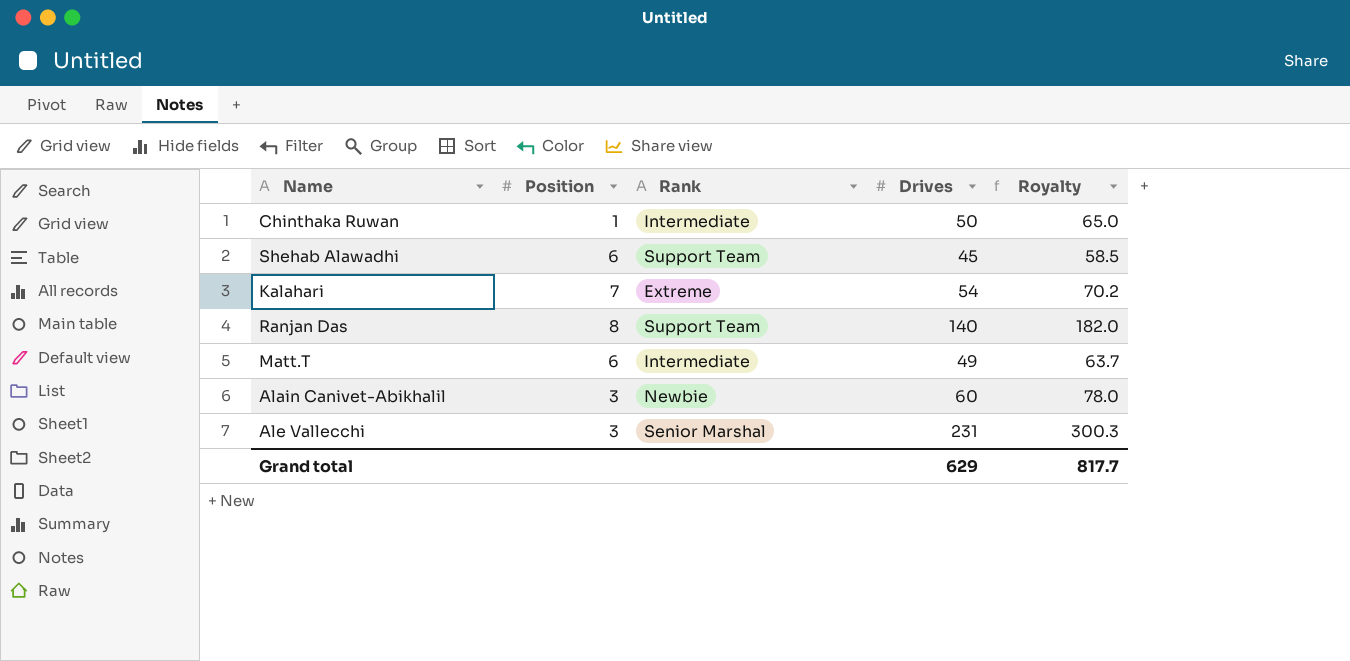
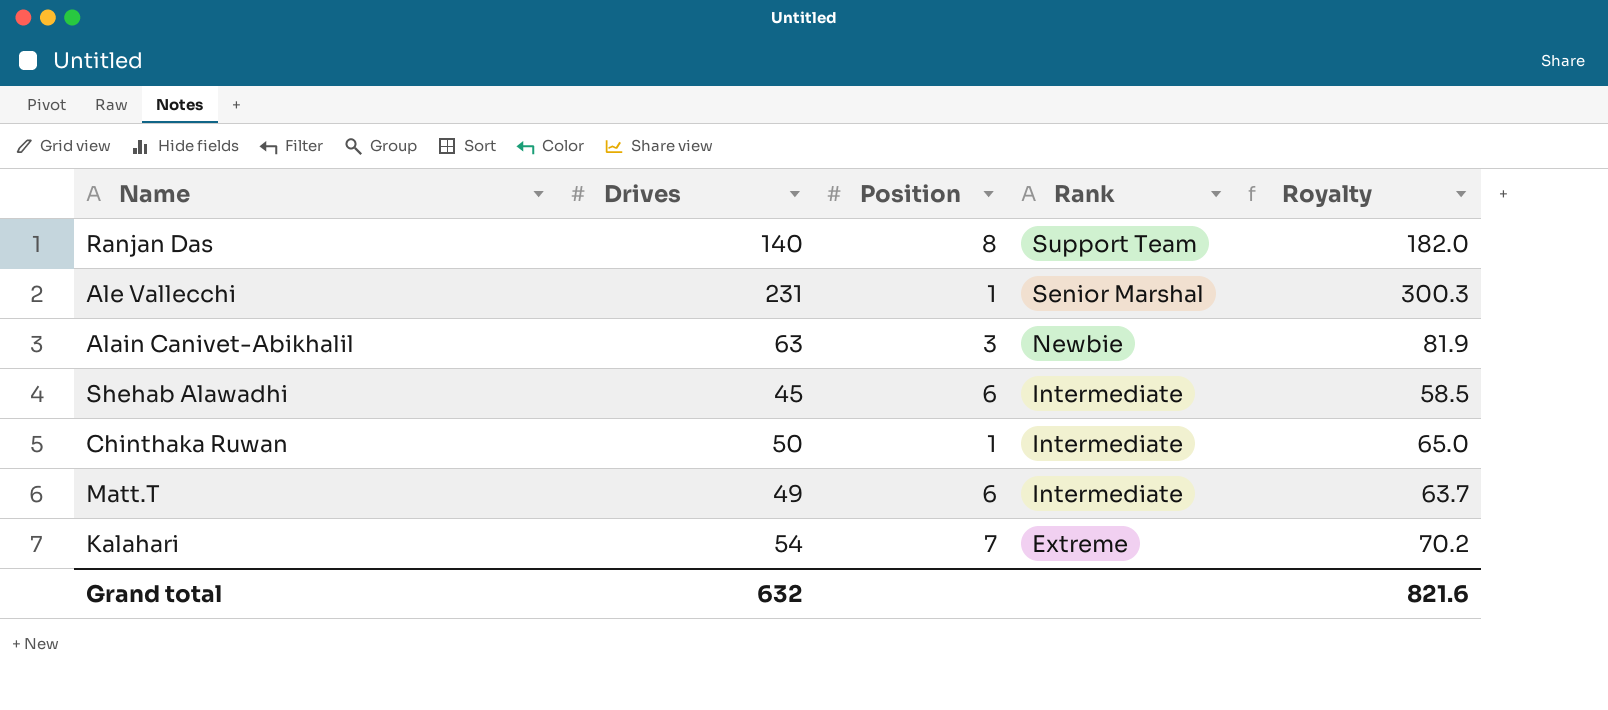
row order: none -> Rank descending
column Drives | position: 4 -> 2
Ale Vallecchi | Position: 3 -> 1
Alain Canivet-Abikhalil | Drives: 60 -> 63
Alain Canivet-Abikhalil | Royalty: 78.0 -> 81.9
Shehab Alawadhi | Rank: Support Team -> Intermediate
Grand total | Drives: 629 -> 632
Grand total | Royalty: 817.7 -> 821.6

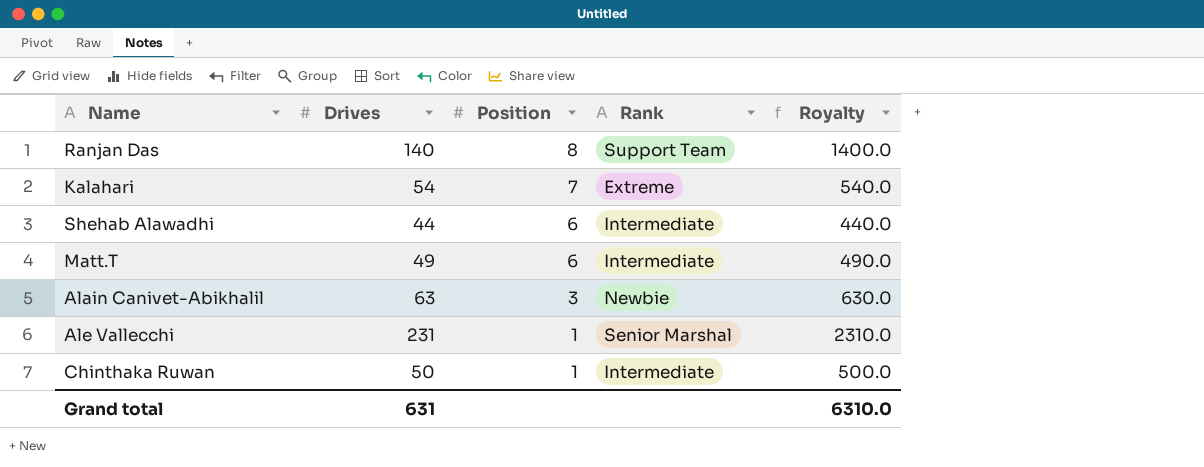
row order: Rank descending -> Position descending
column Royalty | formula: [Drives] * 1.3 -> [Drives] * 10
Shehab Alawadhi | Drives: 45 -> 44
Grand total | Drives: 632 -> 631
Grand total | Royalty: 821.6 -> 6310.0

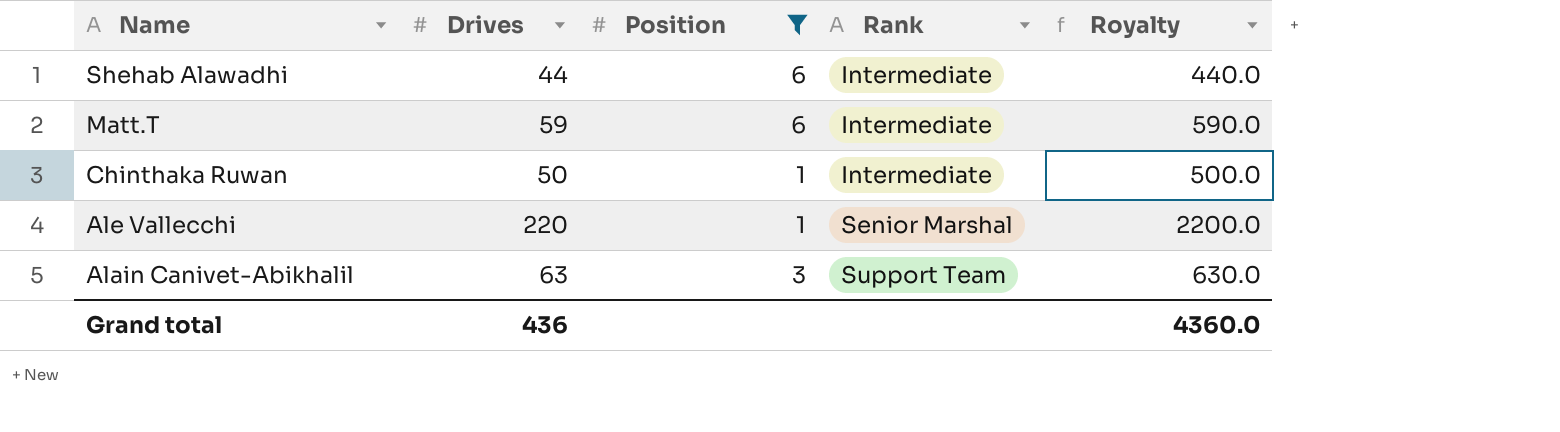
filter: none -> Position <= 6
row order: Position descending -> Name descending
Matt.T | Drives: 49 -> 59
Matt.T | Royalty: 490.0 -> 590.0
Ale Vallecchi | Drives: 231 -> 220
Ale Vallecchi | Royalty: 2310.0 -> 2200.0
Alain Canivet-Abikhalil | Rank: Newbie -> Support Team
Grand total | Drives: 631 -> 436
Grand total | Royalty: 6310.0 -> 4360.0

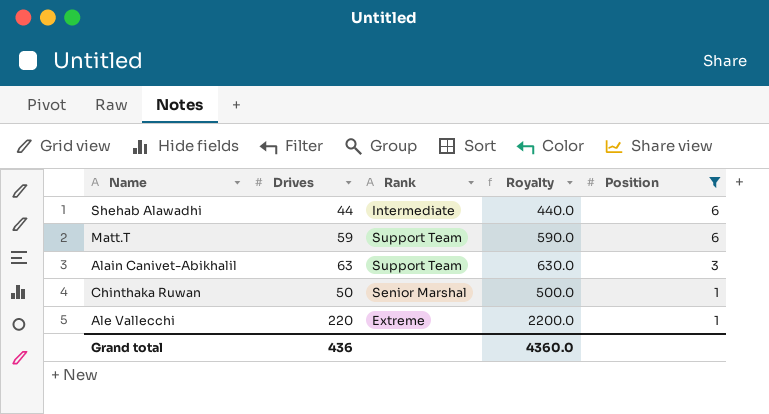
row order: Name descending -> Position descending
column Position | position: 3 -> 5
Matt.T | Rank: Intermediate -> Support Team
Chinthaka Ruwan | Rank: Intermediate -> Senior Marshal
Ale Vallecchi | Rank: Senior Marshal -> Extreme

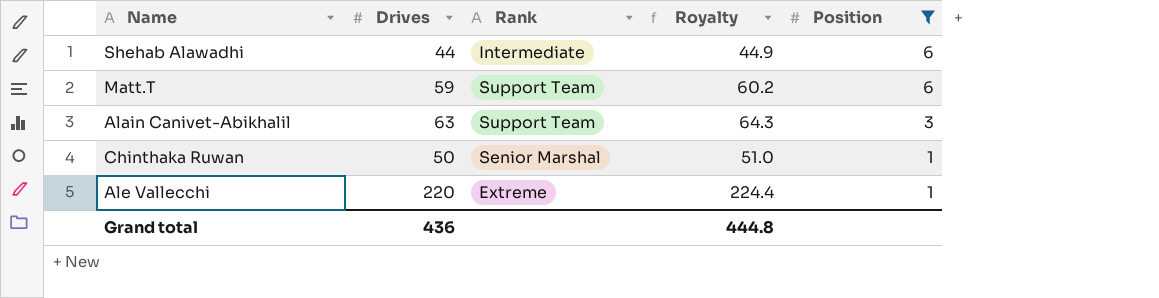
column Royalty | formula: [Drives] * 10 -> [Drives] * 1.02
Grand total | Royalty: 4360.0 -> 444.8

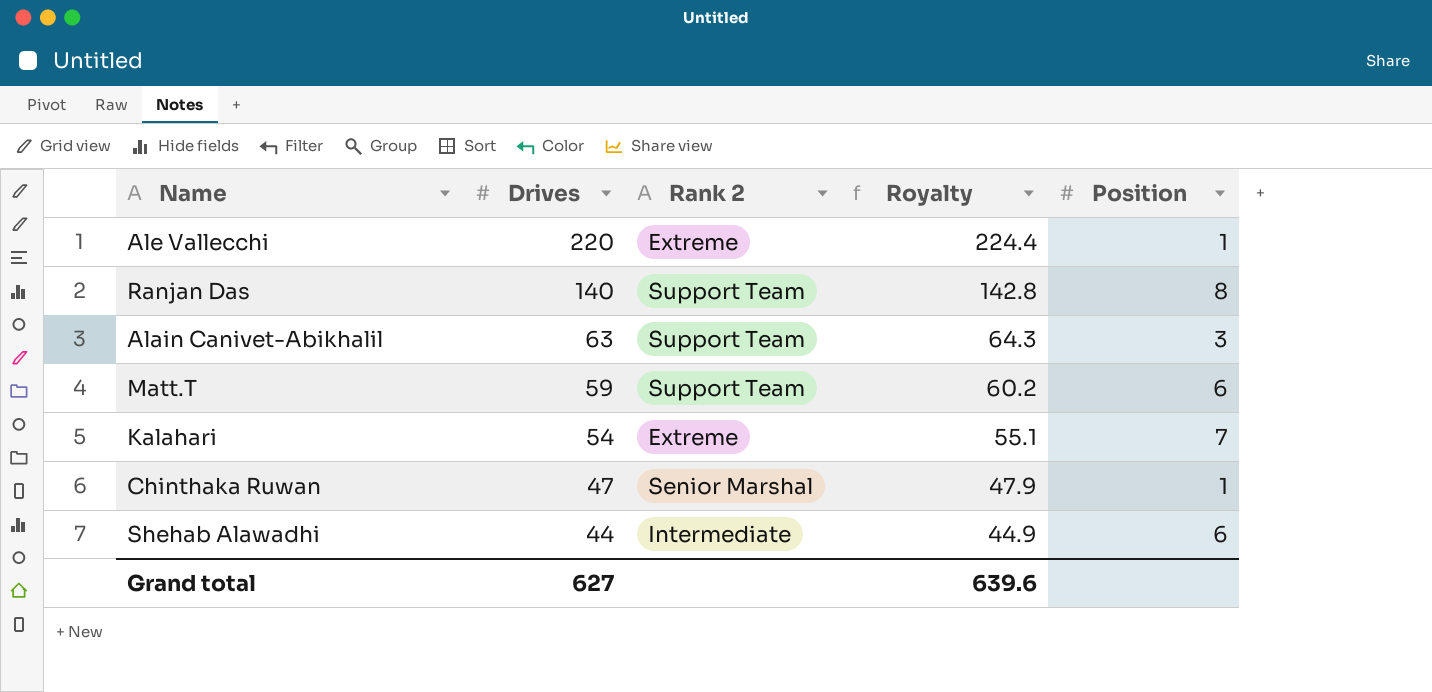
filter: Position <= 6 -> none
row order: Position descending -> Drives descending
column name: Rank -> Rank 2
Chinthaka Ruwan | Drives: 50 -> 47
Chinthaka Ruwan | Royalty: 51.0 -> 47.9
Grand total | Drives: 436 -> 627
Grand total | Royalty: 444.8 -> 639.6

